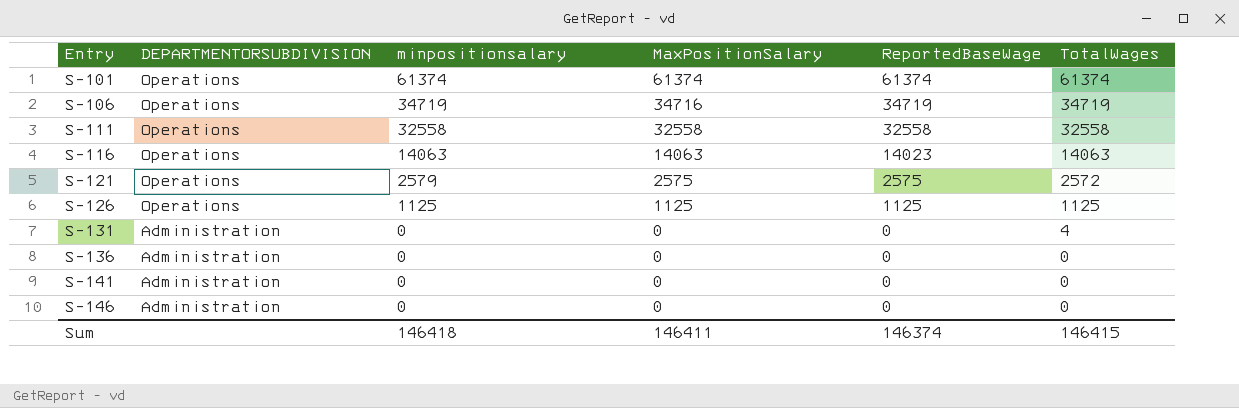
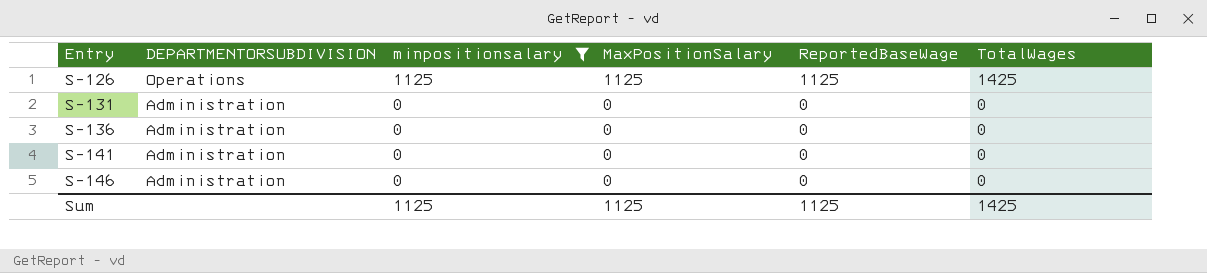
filter: none -> minpositionsalary <= 1125
S-126 | TotalWages: 1125 -> 1425
S-131 | TotalWages: 4 -> 0
Sum | minpositionsalary: 146418 -> 1125
Sum | MaxPositionSalary: 146411 -> 1125
Sum | ReportedBaseWage: 146374 -> 1125
Sum | TotalWages: 146415 -> 1425

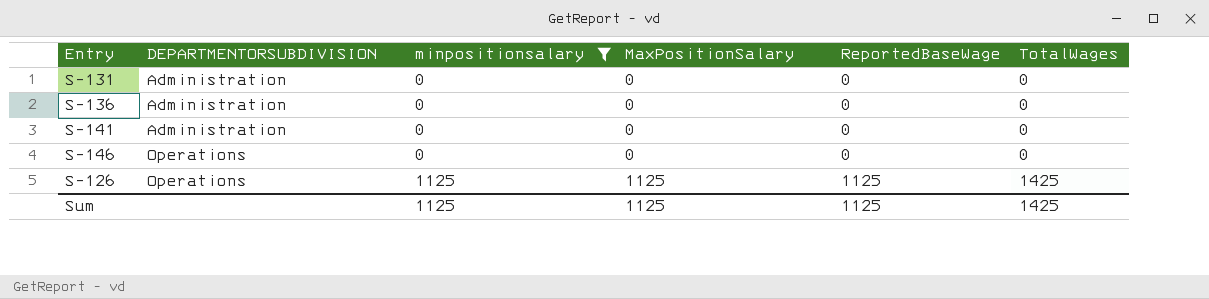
row order: Entry ascending -> DEPARTMENTORSUBDIVISION ascending
S-146 | DEPARTMENTORSUBDIVISION: Administration -> Operations

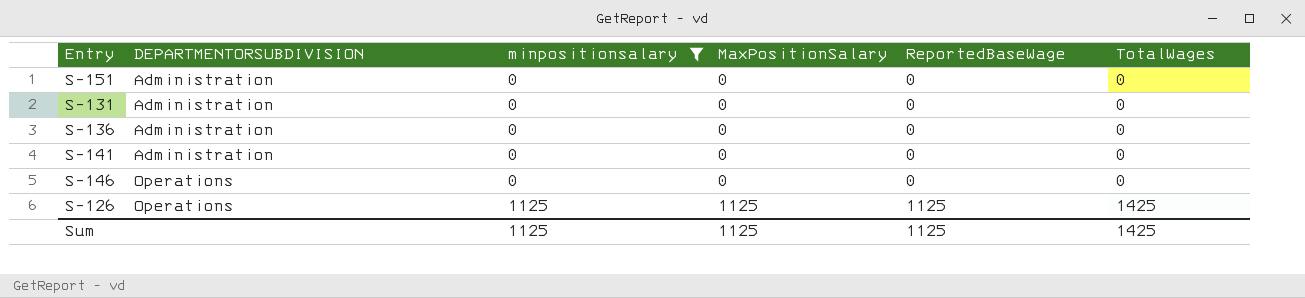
row S-151: none -> Administration | 0 | 0 | 0 | 0

